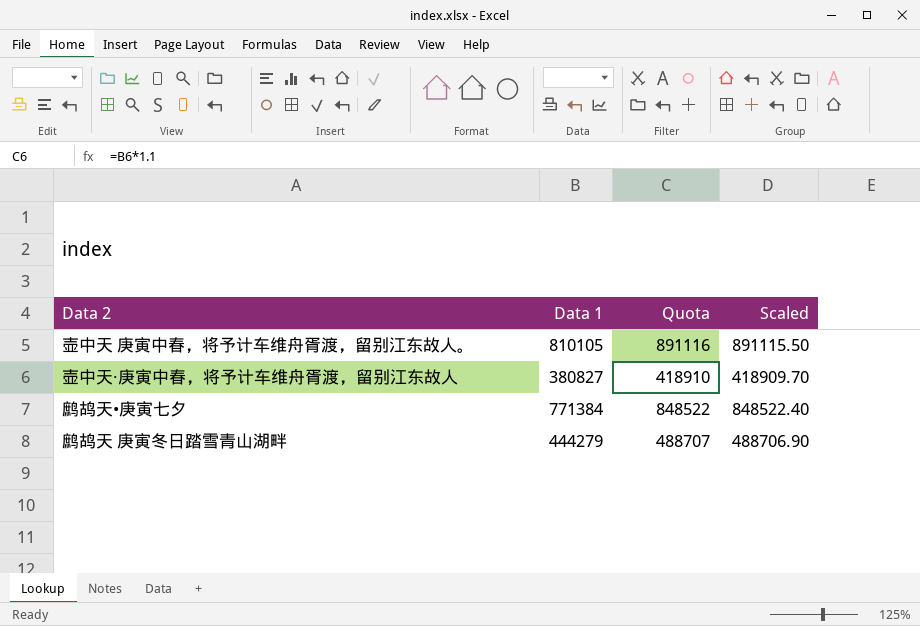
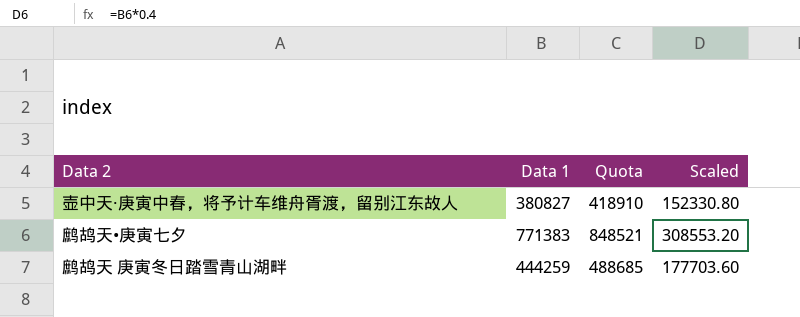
column Scaled | formula: [Data 1] * 1.1 -> [Data 1] * 0.4
row 壶中天 庚寅中春，将予计车维舟胥渡，留别江东故人。: 810105 | 891116 | 891115.50 -> none
鹧鸪天•庚寅七夕 | Data 1: 771384 -> 771383
鹧鸪天•庚寅七夕 | Quota: 848522 -> 848521
鹧鸪天 庚寅冬日踏雪青山湖畔 | Data 1: 444279 -> 444259
鹧鸪天 庚寅冬日踏雪青山湖畔 | Quota: 488707 -> 488685

